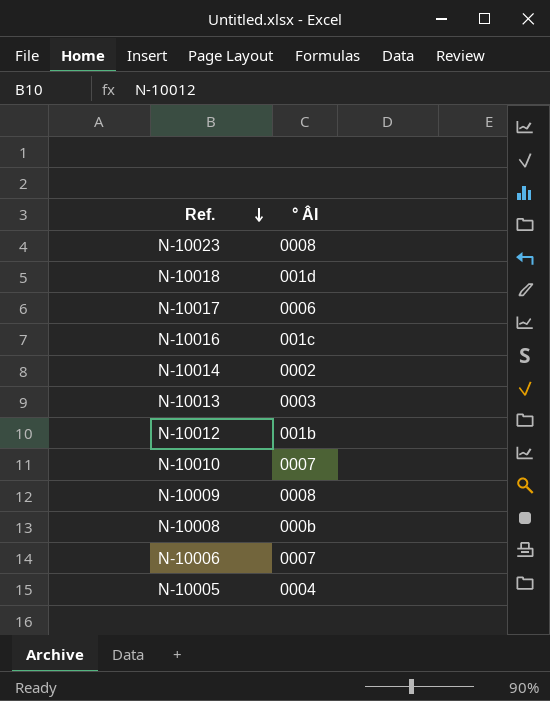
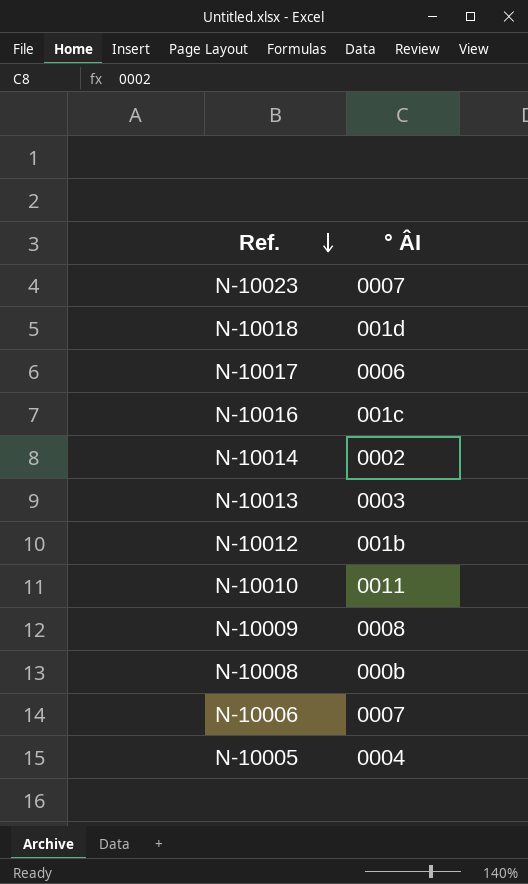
N-10023 | ° ÂI: 0008 -> 0007
N-10010 | ° ÂI: 0007 -> 0011

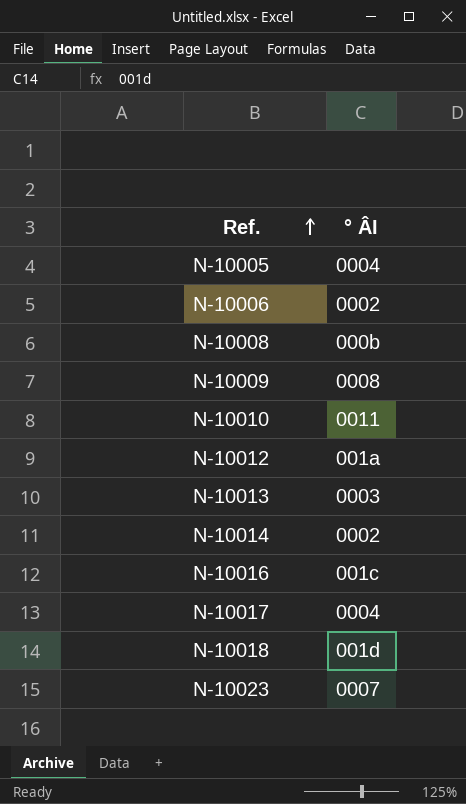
row order: Ref. descending -> Ref. ascending
N-10006 | ° ÂI: 0007 -> 0002
N-10012 | ° ÂI: 001b -> 001a
N-10017 | ° ÂI: 0006 -> 0004

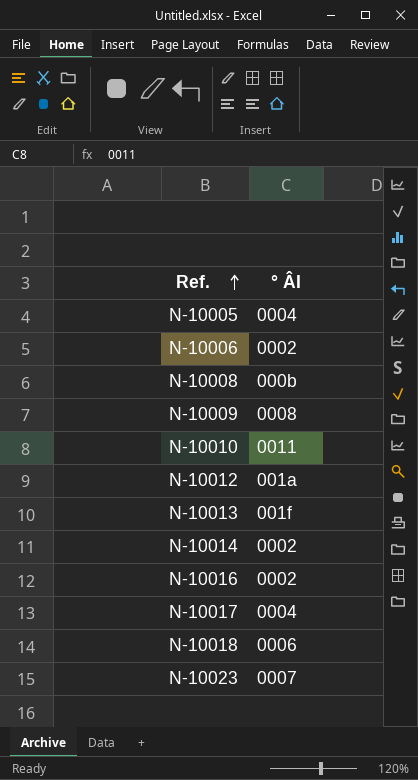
N-10013 | ° ÂI: 0003 -> 001f
N-10016 | ° ÂI: 001c -> 0002
N-10018 | ° ÂI: 001d -> 0006

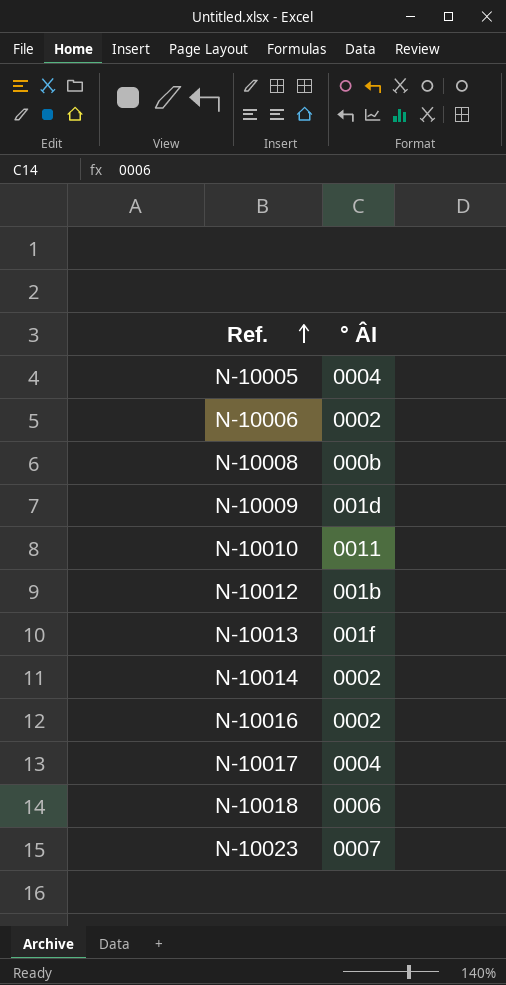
N-10009 | ° ÂI: 0008 -> 001d
N-10012 | ° ÂI: 001a -> 001b

